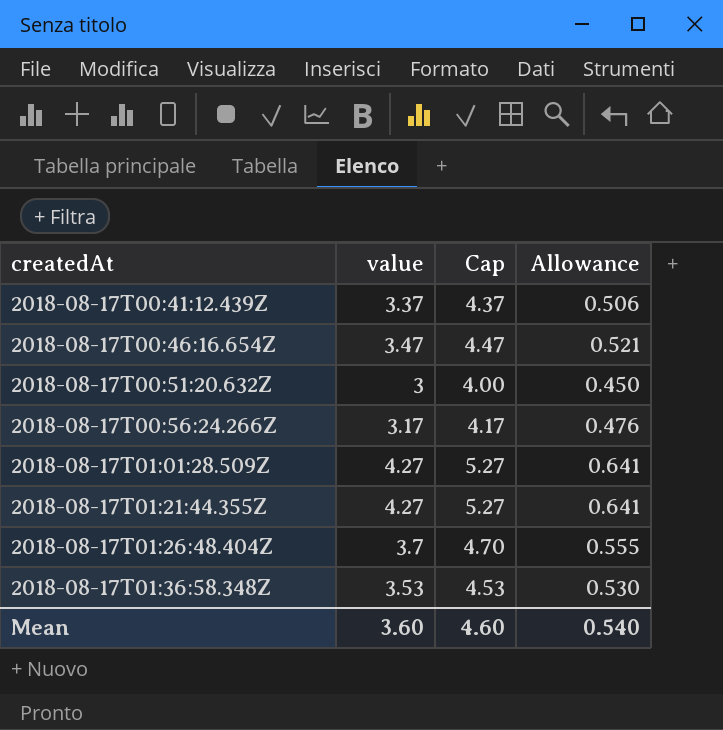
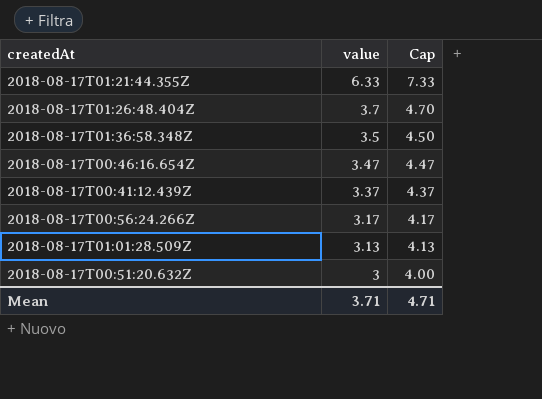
row order: createdAt ascending -> value descending
column Allowance | formula: [value] * 0.15 -> none
2018-08-17T01:21:44.355Z | value: 4.27 -> 6.33
2018-08-17T01:21:44.355Z | Cap: 5.27 -> 7.33
2018-08-17T01:36:58.348Z | value: 3.53 -> 3.5
2018-08-17T01:36:58.348Z | Cap: 4.53 -> 4.50
2018-08-17T01:01:28.509Z | value: 4.27 -> 3.13
2018-08-17T01:01:28.509Z | Cap: 5.27 -> 4.13
Mean | value: 3.60 -> 3.71
Mean | Cap: 4.60 -> 4.71

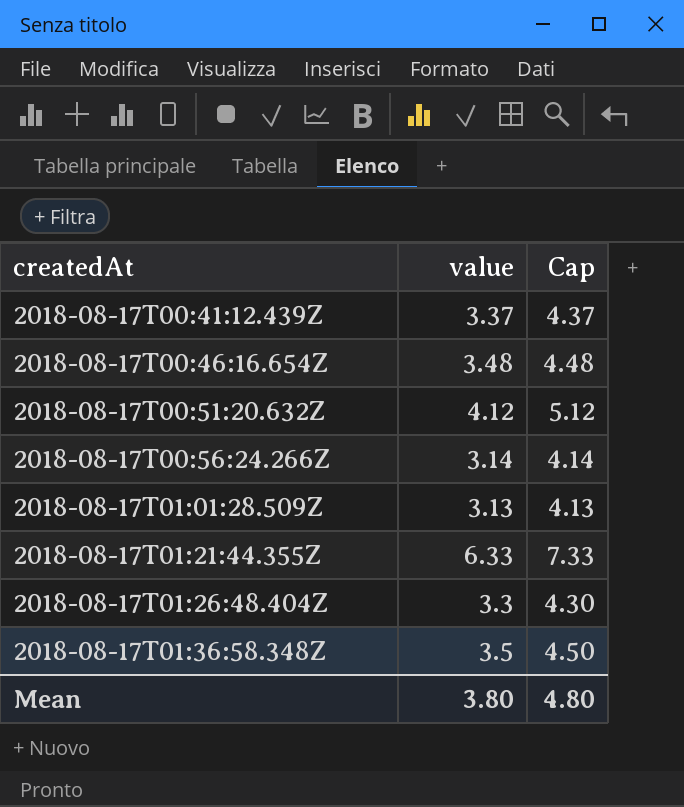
row order: value descending -> createdAt ascending
2018-08-17T00:46:16.654Z | value: 3.47 -> 3.48
2018-08-17T00:46:16.654Z | Cap: 4.47 -> 4.48
2018-08-17T00:51:20.632Z | value: 3 -> 4.12
2018-08-17T00:51:20.632Z | Cap: 4.00 -> 5.12
2018-08-17T00:56:24.266Z | value: 3.17 -> 3.14
2018-08-17T00:56:24.266Z | Cap: 4.17 -> 4.14
2018-08-17T01:26:48.404Z | value: 3.7 -> 3.3
2018-08-17T01:26:48.404Z | Cap: 4.70 -> 4.30
Mean | value: 3.71 -> 3.80
Mean | Cap: 4.71 -> 4.80

